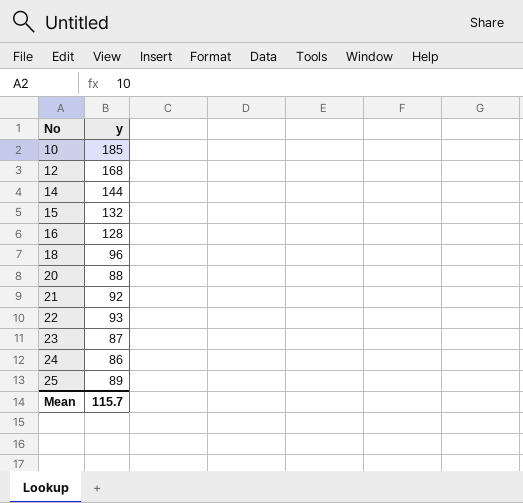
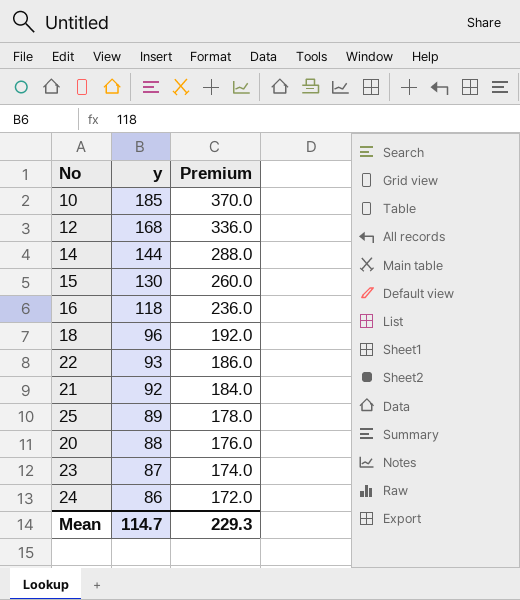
row order: No ascending -> y descending
column Premium | formula: none -> [y] * 2
15 | y: 132 -> 130
16 | y: 128 -> 118
Mean | y: 115.7 -> 114.7

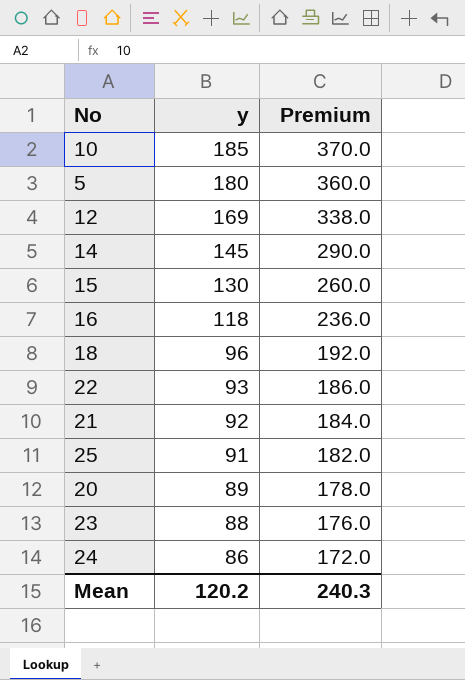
row 5: none -> 180 | 360.0
12 | y: 168 -> 169
12 | Premium: 336.0 -> 338.0
14 | y: 144 -> 145
14 | Premium: 288.0 -> 290.0
25 | y: 89 -> 91
25 | Premium: 178.0 -> 182.0
20 | y: 88 -> 89
20 | Premium: 176.0 -> 178.0
23 | y: 87 -> 88
23 | Premium: 174.0 -> 176.0
Mean | y: 114.7 -> 120.2
Mean | Premium: 229.3 -> 240.3

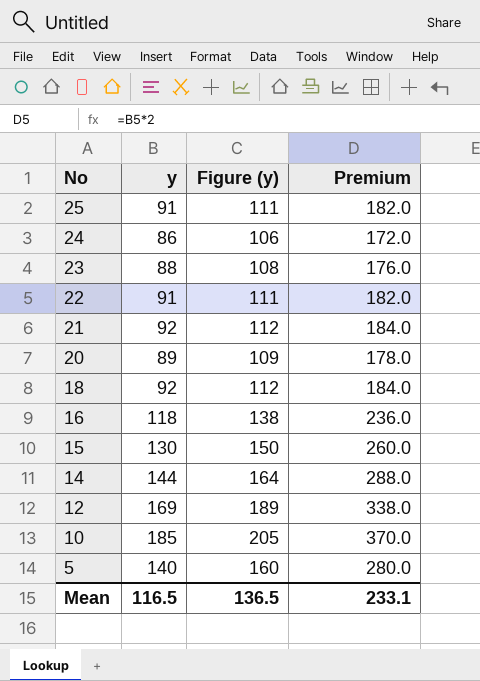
row order: y descending -> No descending
column Figure (y) | formula: none -> [y] + 20
22 | y: 93 -> 91
22 | Premium: 186.0 -> 182.0
18 | y: 96 -> 92
18 | Premium: 192.0 -> 184.0
14 | y: 145 -> 144
14 | Premium: 290.0 -> 288.0
5 | y: 180 -> 140
5 | Premium: 360.0 -> 280.0
Mean | y: 120.2 -> 116.5
Mean | Premium: 240.3 -> 233.1

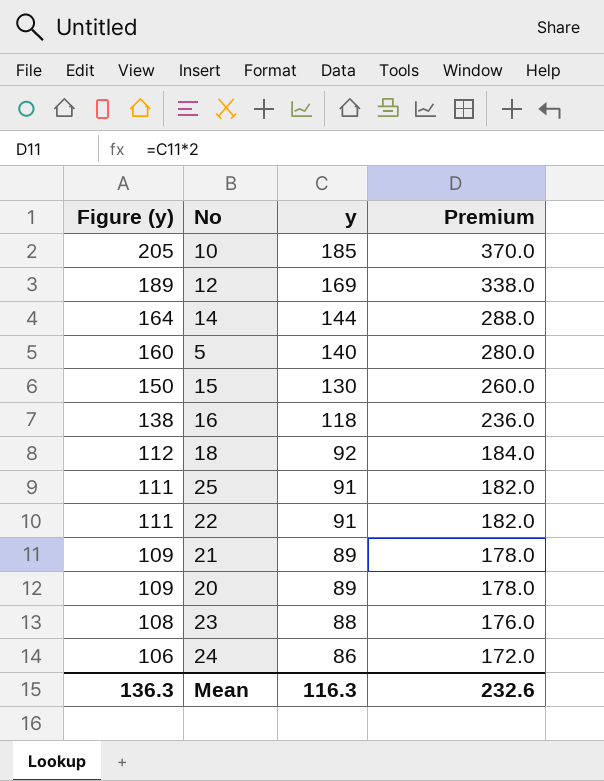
row order: No descending -> Figure (y) descending
column Figure (y) | position: 3 -> 1
21 | Figure (y): 112 -> 109
21 | y: 92 -> 89
21 | Premium: 184.0 -> 178.0
Mean | Figure (y): 136.5 -> 136.3
Mean | y: 116.5 -> 116.3
Mean | Premium: 233.1 -> 232.6

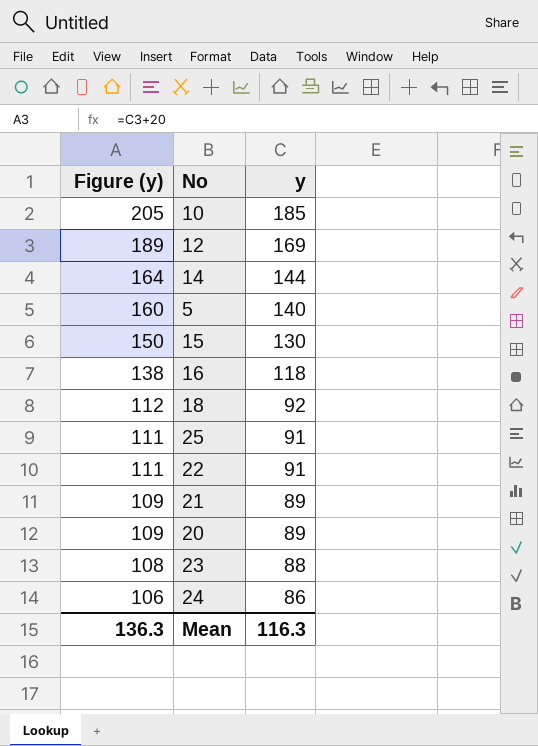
column Premium | formula: [y] * 2 -> none

